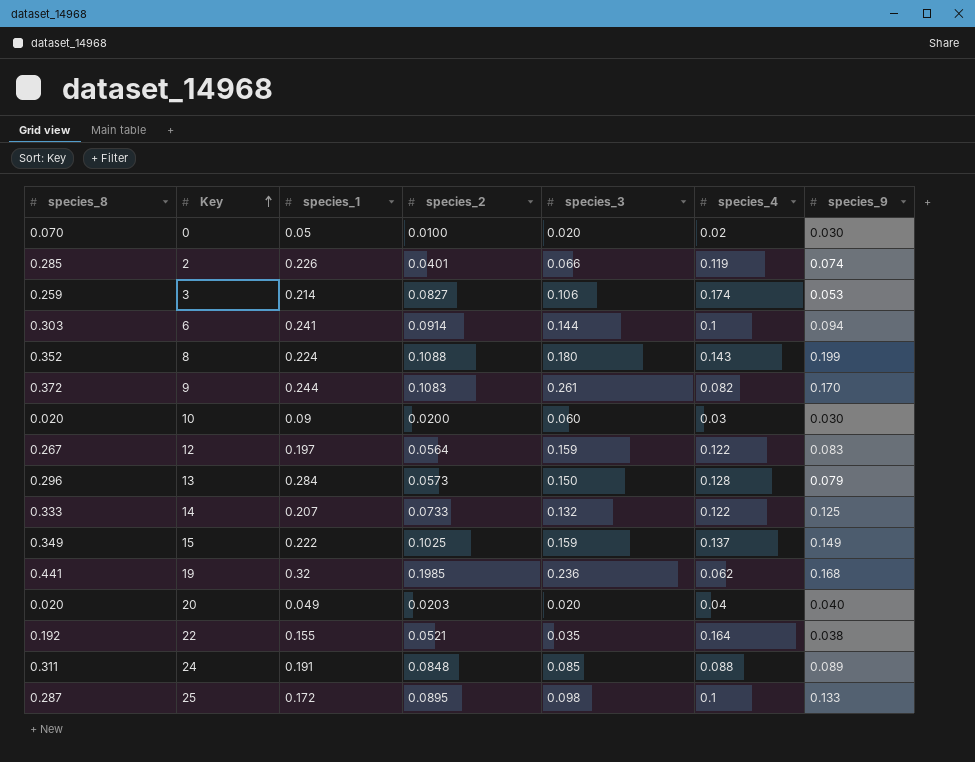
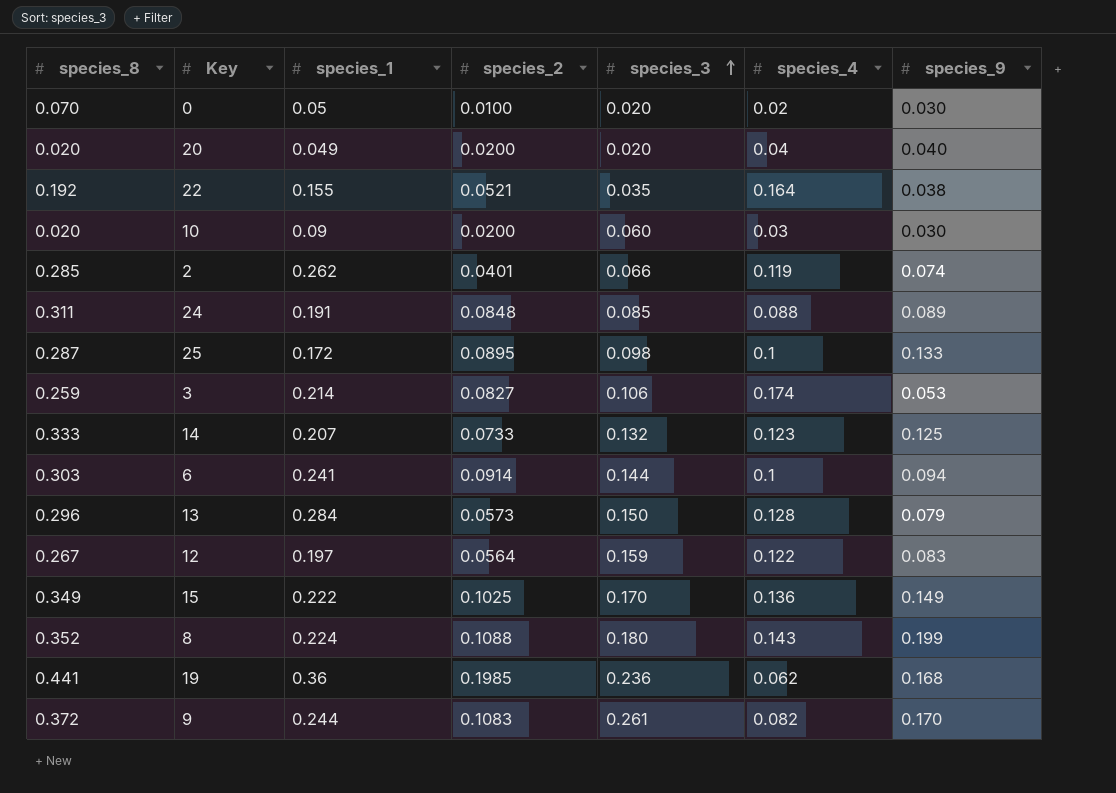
row order: Key ascending -> species_3 ascending
20 | species_2: 0.0203 -> 0.0200
2 | species_1: 0.226 -> 0.262
14 | species_4: 0.122 -> 0.123
15 | species_3: 0.159 -> 0.170
15 | species_4: 0.137 -> 0.136
19 | species_1: 0.32 -> 0.36

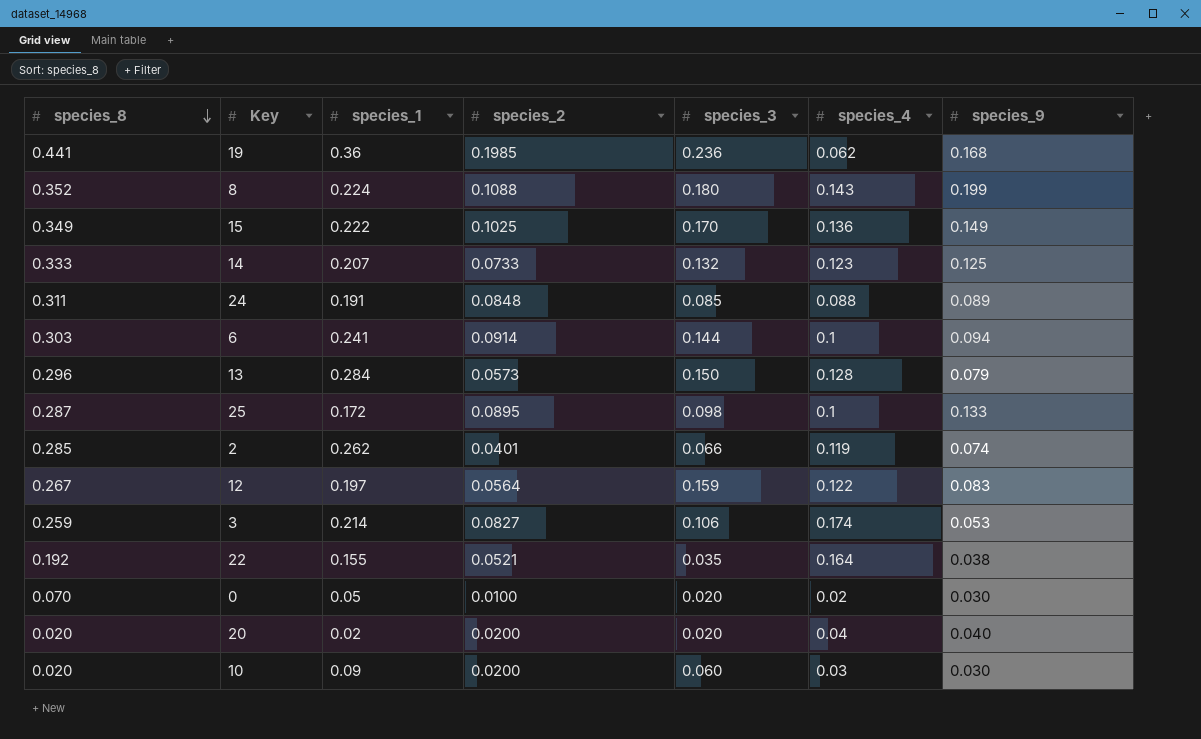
row order: species_3 ascending -> species_8 descending
row 9: 0.372 | 0.244 | 0.1083 | 0.261 | 0.082 | 0.170 -> none
20 | species_1: 0.049 -> 0.02

